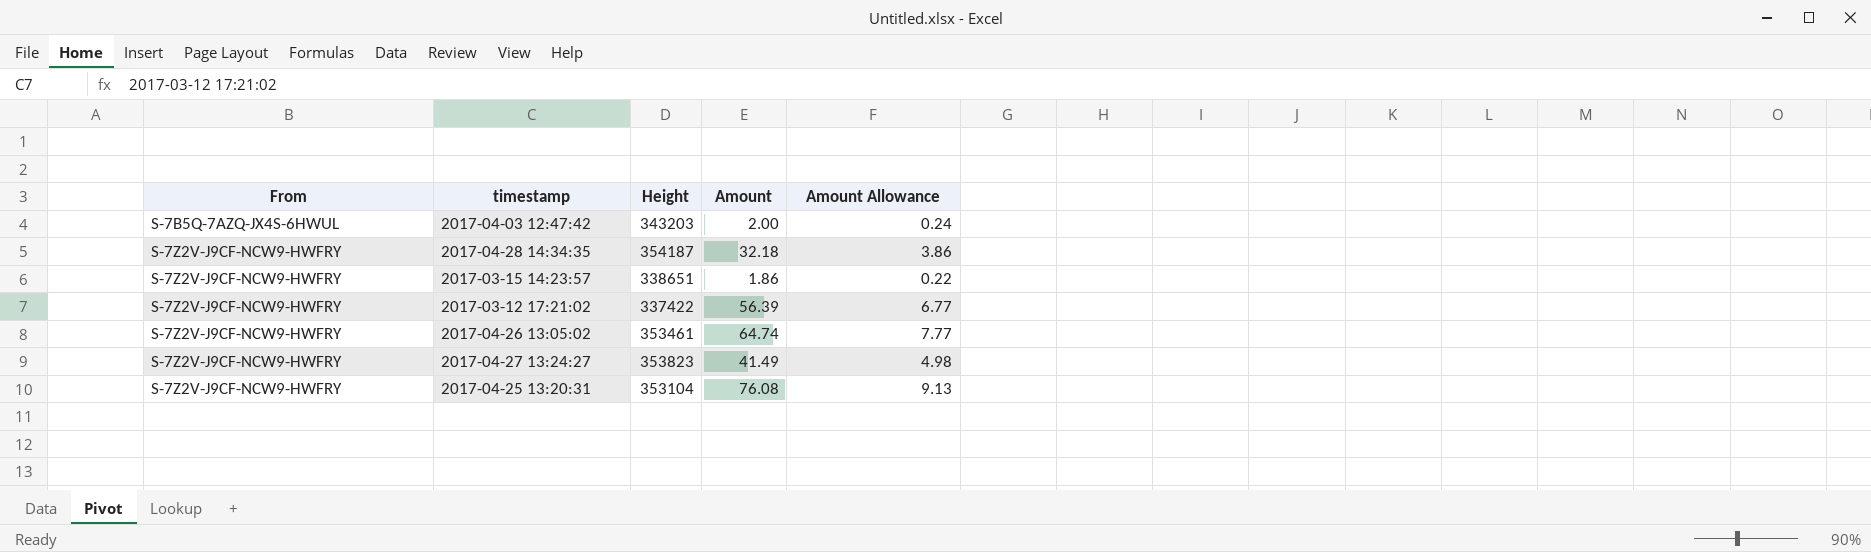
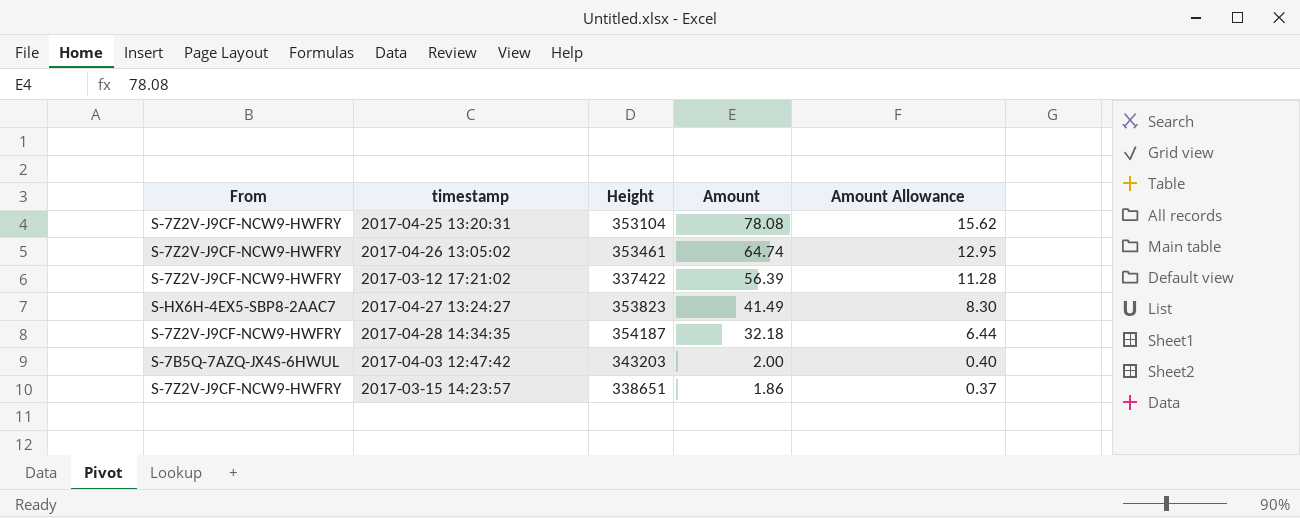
row order: From ascending -> Amount descending
column Amount Allowance | formula: [Amount] * 0.12 -> [Amount] * 0.2
2017-04-25 13:20:31 | Amount: 76.08 -> 78.08
2017-04-27 13:24:27 | From: S-7Z2V-J9CF-NCW9-HWFRY -> S-HX6H-4EX5-SBP8-2AAC7

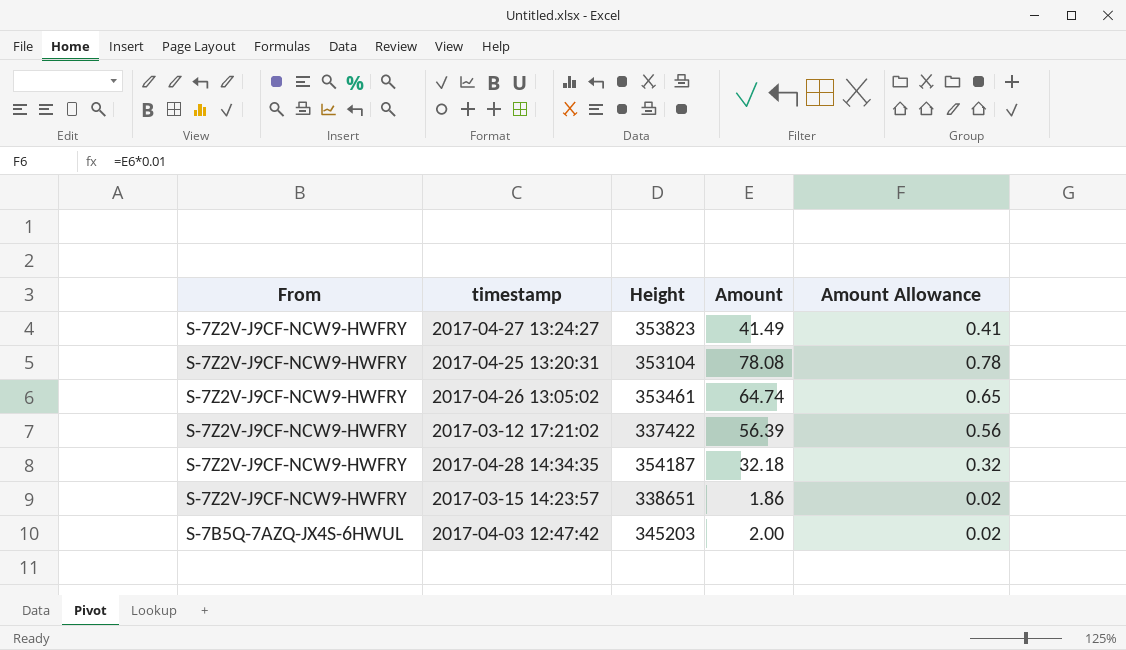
row order: Amount descending -> From descending
column Amount Allowance | formula: [Amount] * 0.2 -> [Amount] * 0.01
2017-04-27 13:24:27 | From: S-HX6H-4EX5-SBP8-2AAC7 -> S-7Z2V-J9CF-NCW9-HWFRY
2017-04-03 12:47:42 | Height: 343203 -> 345203

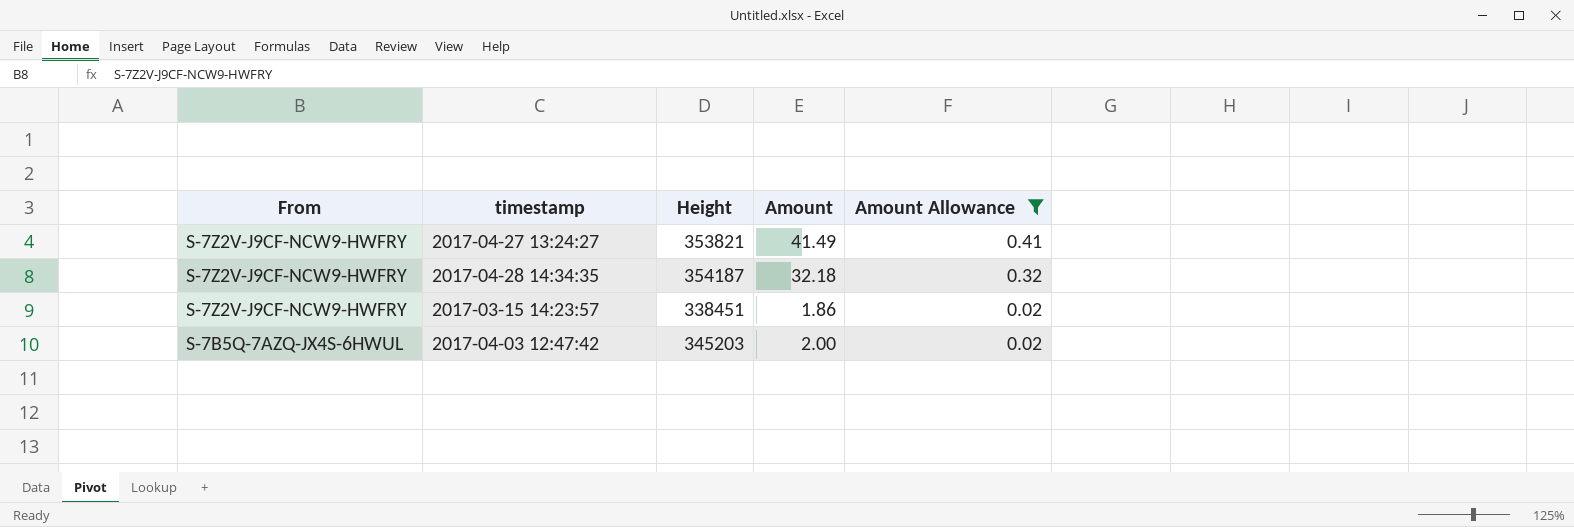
filter: none -> Amount Allowance <= 0.41
2017-04-27 13:24:27 | Height: 353823 -> 353821
2017-03-15 14:23:57 | Height: 338651 -> 338451

